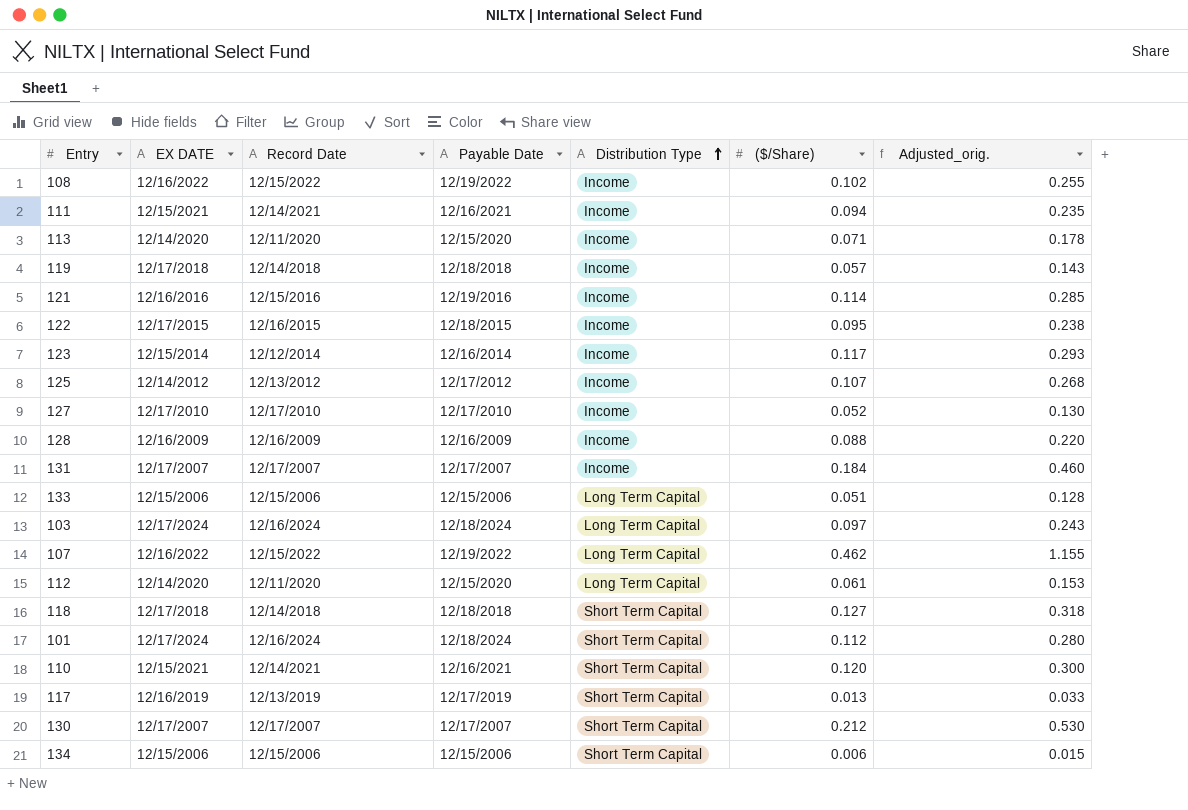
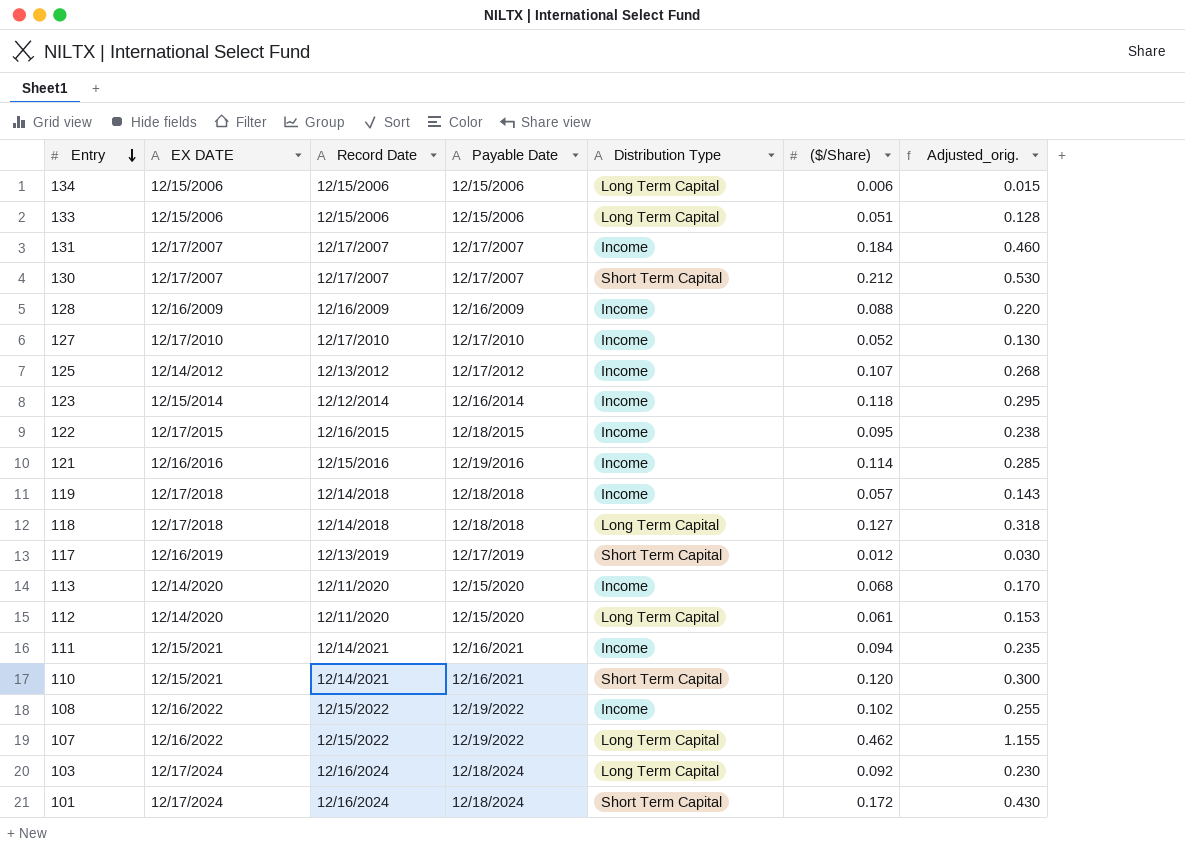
row order: Distribution Type ascending -> Entry descending
134 | Distribution Type: Short Term Capital -> Long Term Capital
123 | ($/Share): 0.117 -> 0.118
123 | Adjusted_orig.: 0.293 -> 0.295
118 | Distribution Type: Short Term Capital -> Long Term Capital
117 | ($/Share): 0.013 -> 0.012
117 | Adjusted_orig.: 0.033 -> 0.030
113 | ($/Share): 0.071 -> 0.068
113 | Adjusted_orig.: 0.178 -> 0.170
103 | ($/Share): 0.097 -> 0.092
103 | Adjusted_orig.: 0.243 -> 0.230
101 | ($/Share): 0.112 -> 0.172
101 | Adjusted_orig.: 0.280 -> 0.430

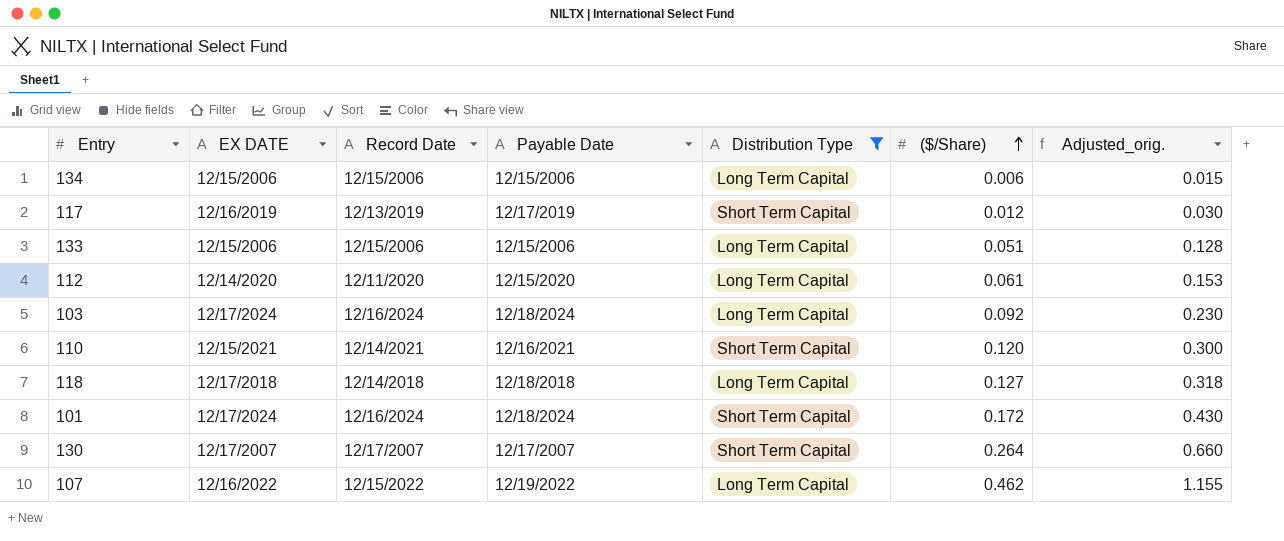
filter: none -> Distribution Type != Income
row order: Entry descending -> ($/Share) ascending
130 | ($/Share): 0.212 -> 0.264
130 | Adjusted_orig.: 0.530 -> 0.660

